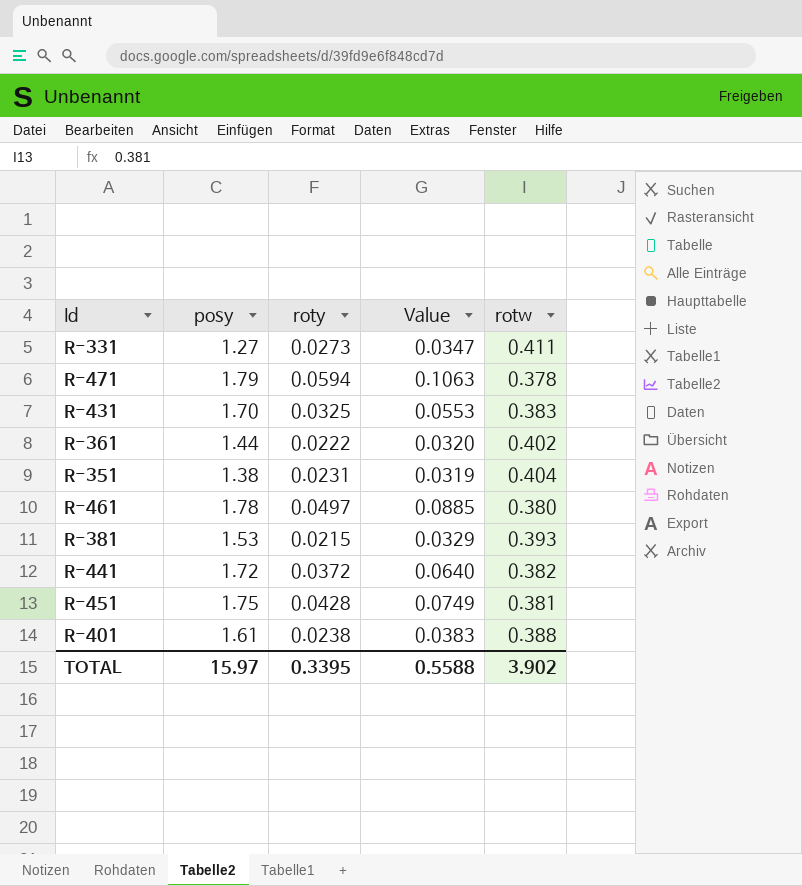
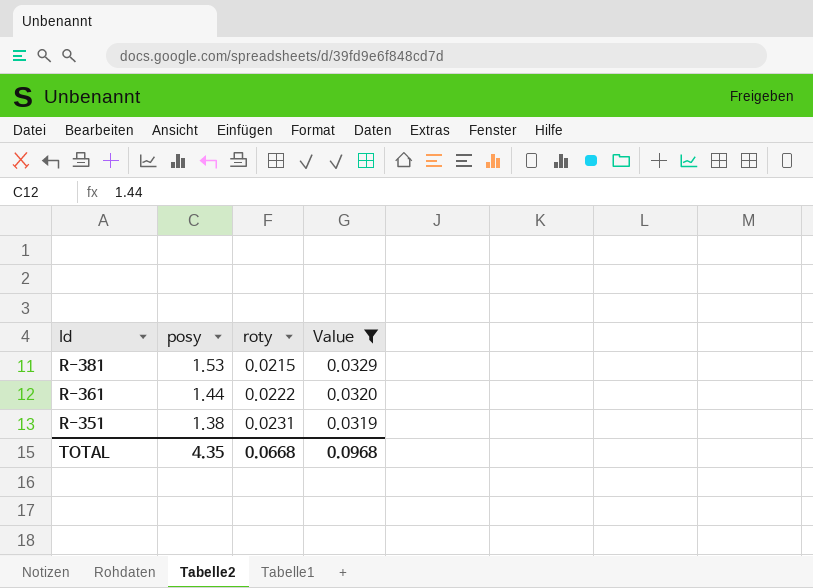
filter: none -> Value <= 0.0329
row order: none -> Id descending
column rotw | position: 5 -> none
TOTAL | posy: 15.97 -> 4.35
TOTAL | roty: 0.3395 -> 0.0668
TOTAL | Value: 0.5588 -> 0.0968

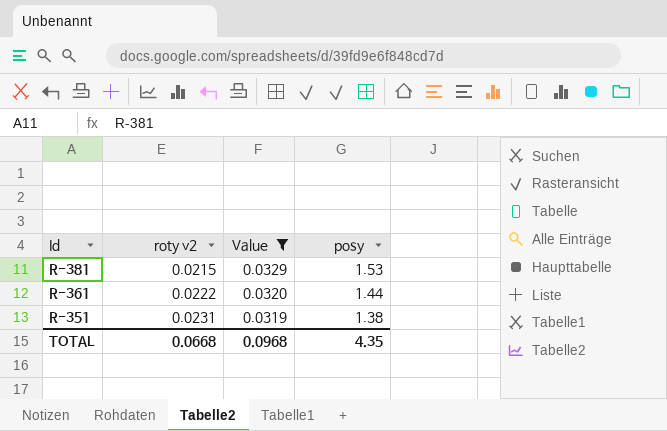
column name: roty -> roty v2
column posy | position: 2 -> 4

